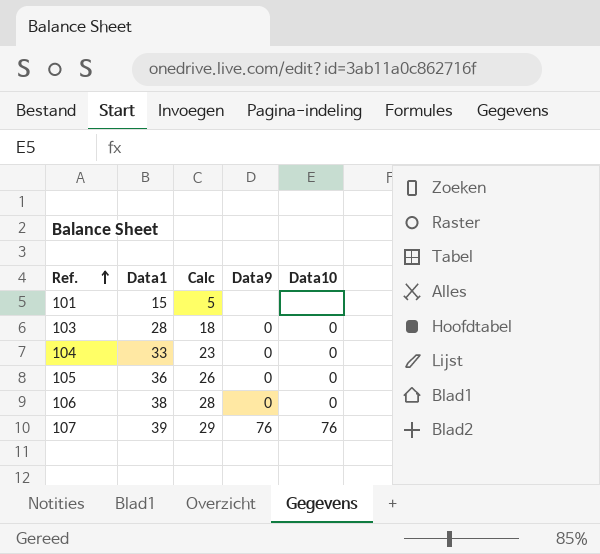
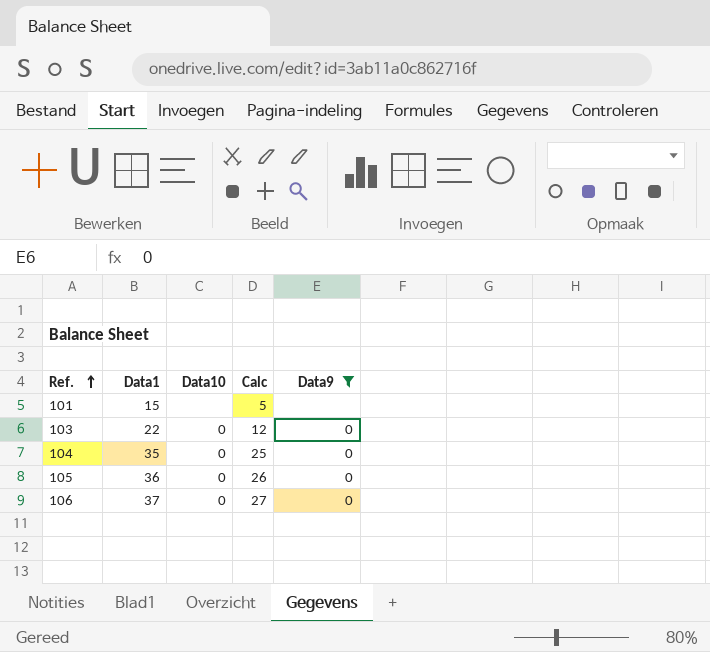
filter: none -> Data9 != 76
column Data10 | position: 5 -> 3
103 | Data1: 28 -> 22
103 | Calc: 18 -> 12
104 | Data1: 33 -> 35
104 | Calc: 23 -> 25
106 | Data1: 38 -> 37
106 | Calc: 28 -> 27

